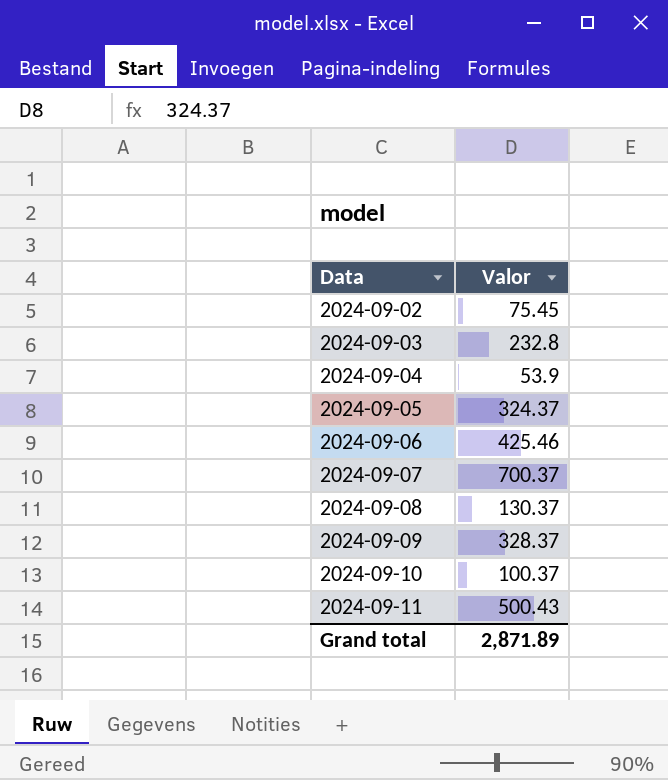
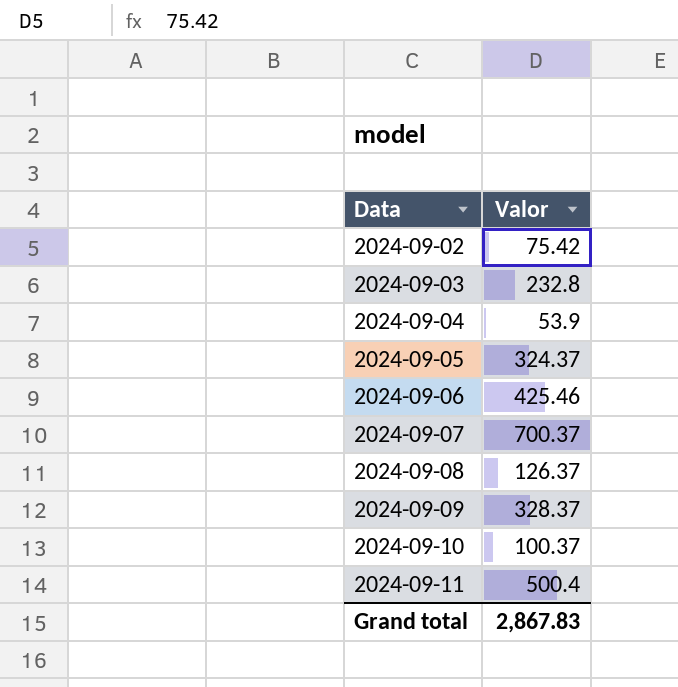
2024-09-02 | Valor: 75.45 -> 75.42
2024-09-08 | Valor: 130.37 -> 126.37
2024-09-11 | Valor: 500.43 -> 500.4
Grand total | Valor: 2,871.89 -> 2,867.83

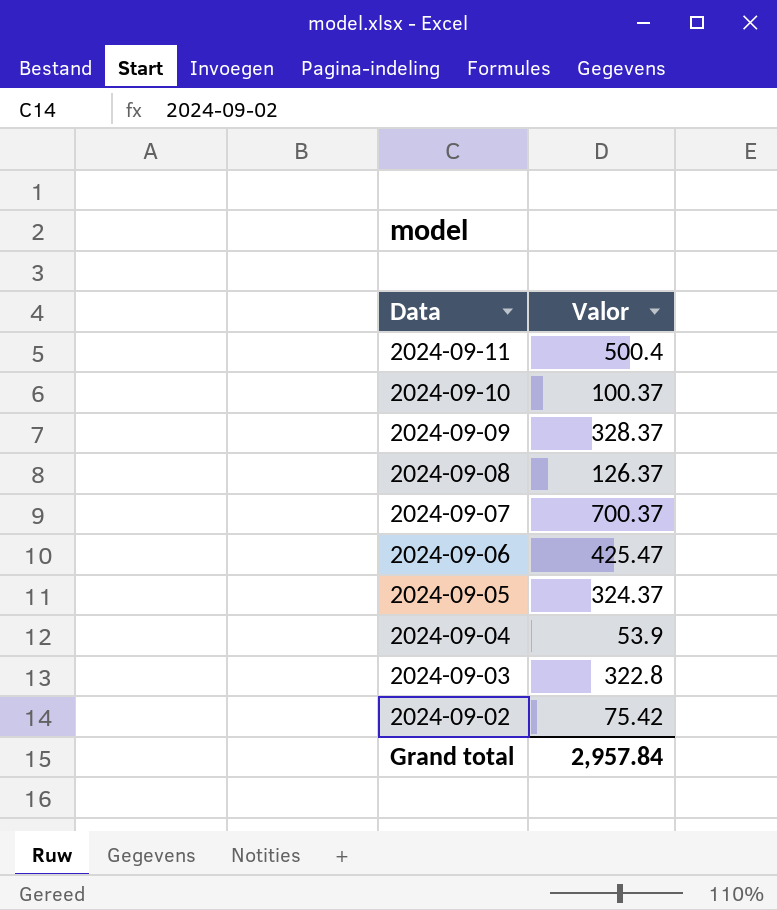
row order: Data ascending -> Data descending
2024-09-06 | Valor: 425.46 -> 425.47
2024-09-03 | Valor: 232.8 -> 322.8
Grand total | Valor: 2,867.83 -> 2,957.84

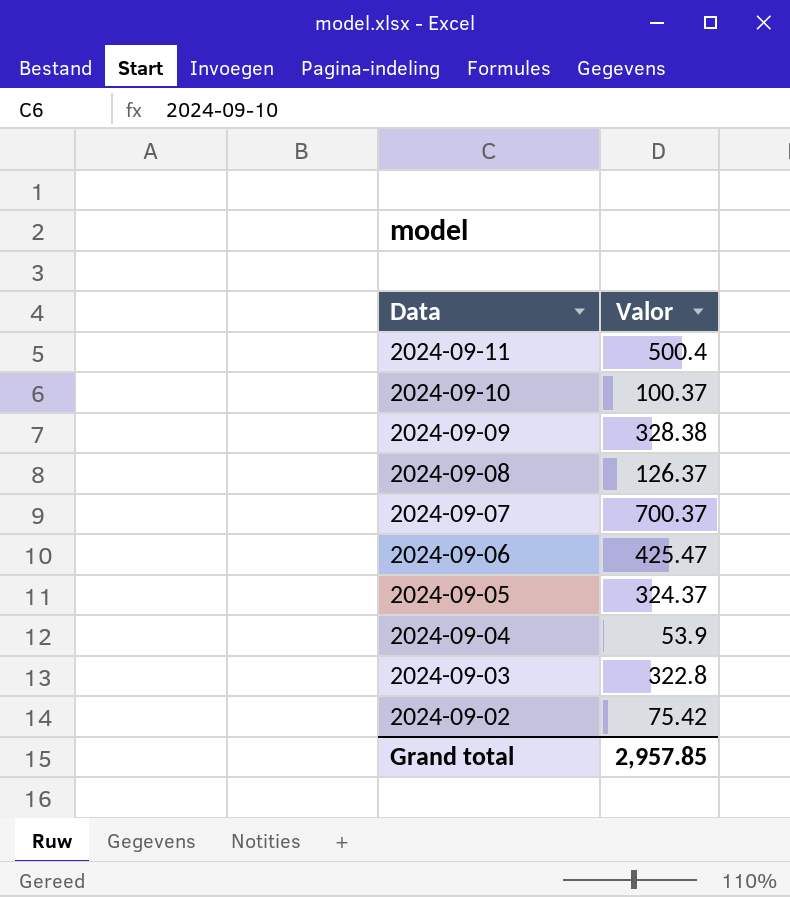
2024-09-09 | Valor: 328.37 -> 328.38
Grand total | Valor: 2,957.84 -> 2,957.85

